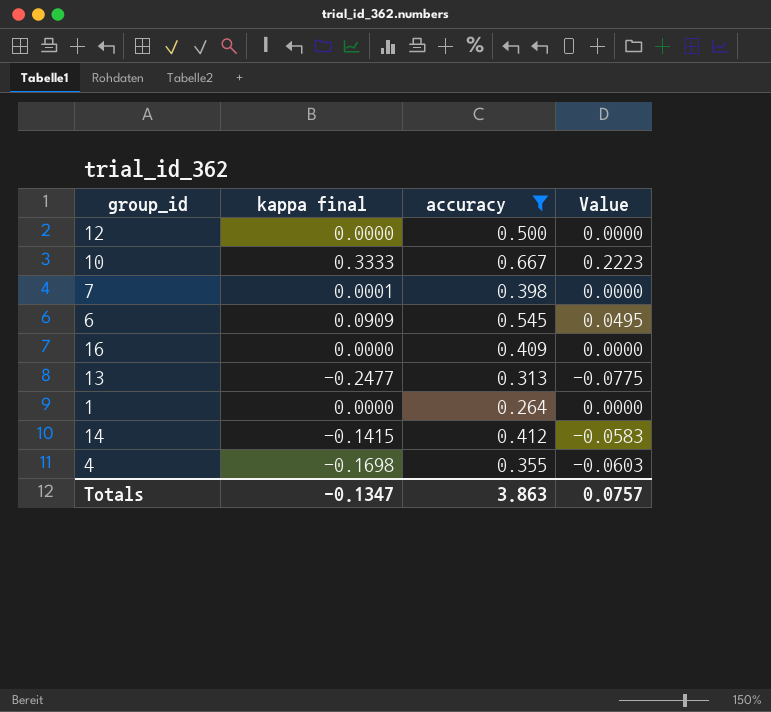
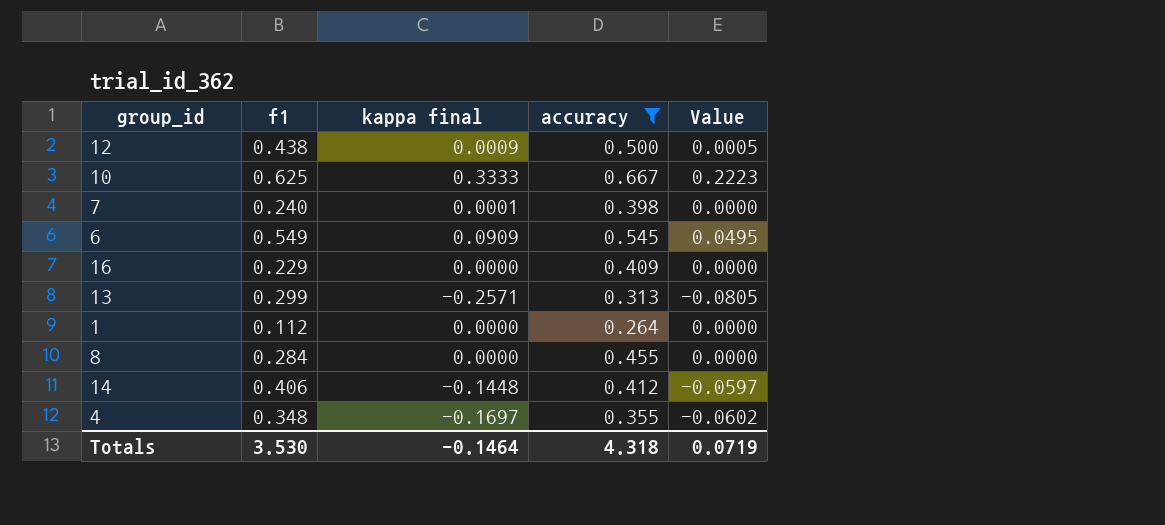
column f1 | position: none -> 2
12 | kappa final: 0.0000 -> 0.0009
12 | Value: 0.0000 -> 0.0005
13 | kappa final: -0.2477 -> -0.2571
13 | Value: -0.0775 -> -0.0805
row 8: none -> 0.284 | 0.0000 | 0.455 | 0.0000
14 | kappa final: -0.1415 -> -0.1448
14 | Value: -0.0583 -> -0.0597
4 | kappa final: -0.1698 -> -0.1697
4 | Value: -0.0603 -> -0.0602
Totals | kappa final: -0.1347 -> -0.1464
Totals | accuracy: 3.863 -> 4.318
Totals | Value: 0.0757 -> 0.0719

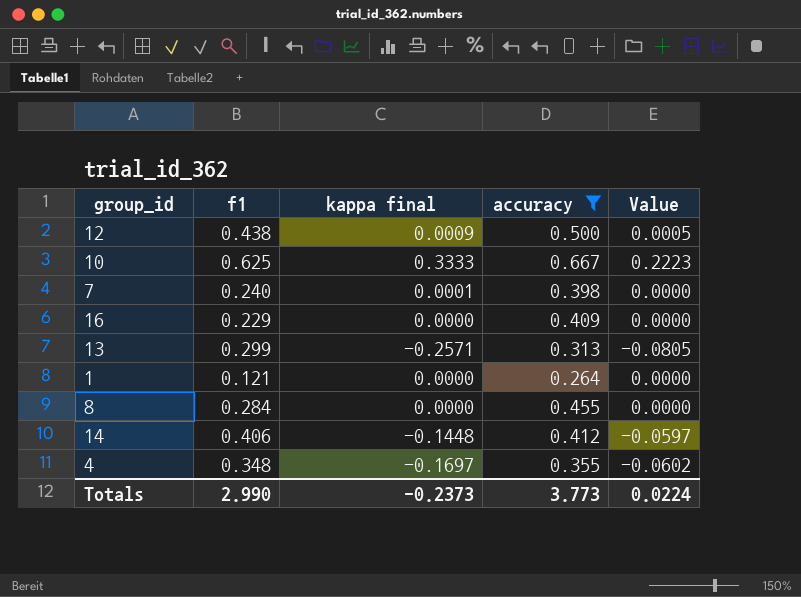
row 6: 0.549 | 0.0909 | 0.545 | 0.0495 -> none
1 | f1: 0.112 -> 0.121
Totals | f1: 3.530 -> 2.990
Totals | kappa final: -0.1464 -> -0.2373
Totals | accuracy: 4.318 -> 3.773
Totals | Value: 0.0719 -> 0.0224

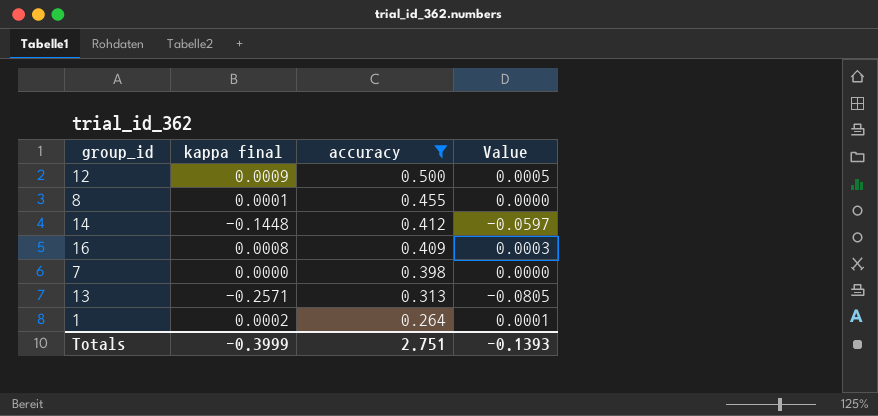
row order: none -> accuracy descending
column f1 | position: 2 -> none
row 10: 0.625 | 0.3333 | 0.667 | 0.2223 -> none
row 4: 0.348 | -0.1697 | 0.355 | -0.0602 -> none
8 | kappa final: 0.0000 -> 0.0001
16 | kappa final: 0.0000 -> 0.0008
16 | Value: 0.0000 -> 0.0003
7 | kappa final: 0.0001 -> 0.0000
1 | kappa final: 0.0000 -> 0.0002
1 | Value: 0.0000 -> 0.0001
Totals | kappa final: -0.2373 -> -0.3999
Totals | accuracy: 3.773 -> 2.751
Totals | Value: 0.0224 -> -0.1393

